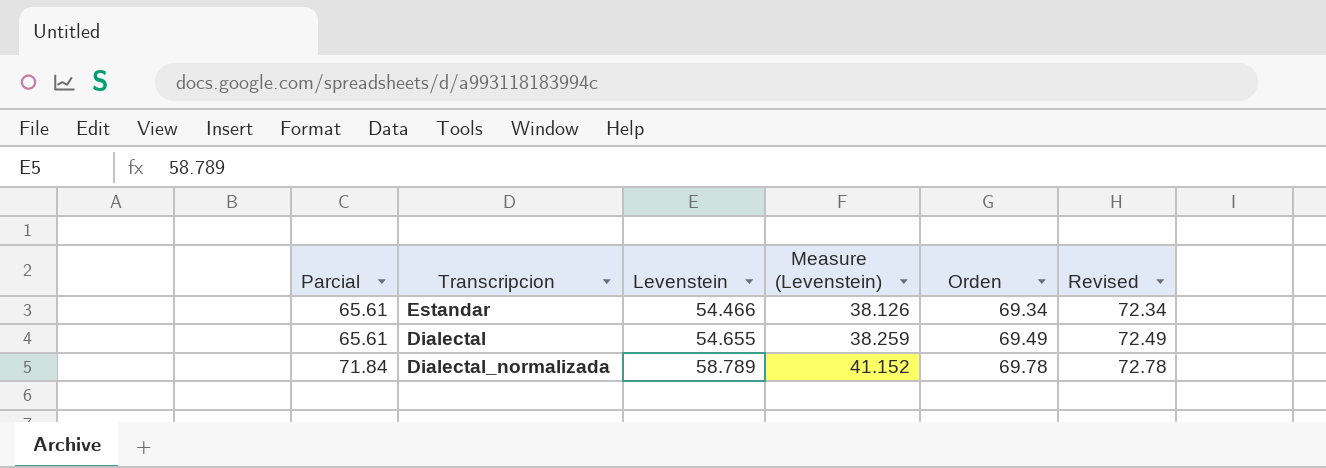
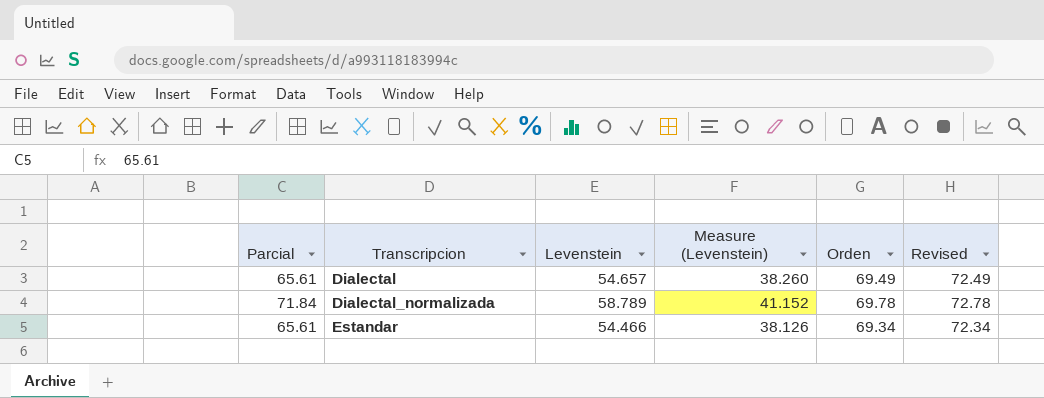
row order: Parcial ascending -> Transcripcion ascending
Dialectal | Levenstein: 54.655 -> 54.657
Dialectal | Measure (Levenstein): 38.259 -> 38.260

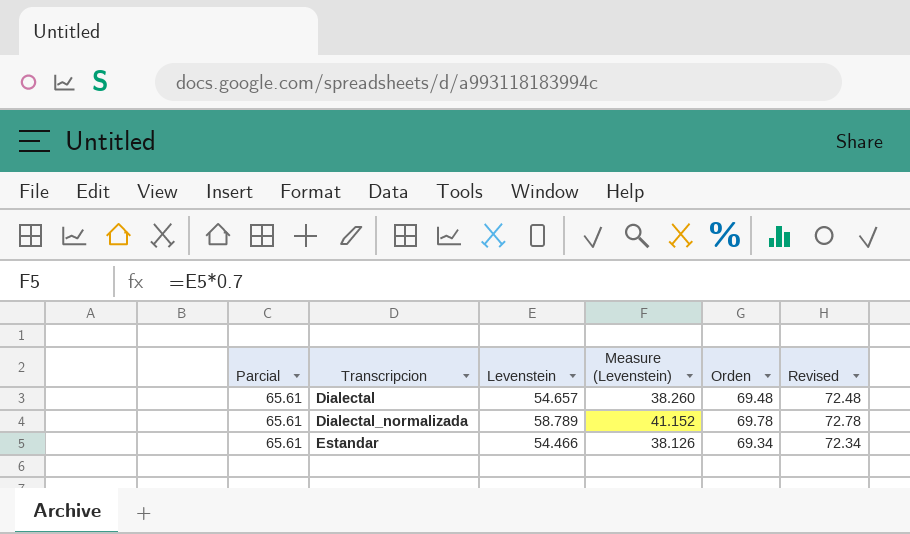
Dialectal | Orden: 69.49 -> 69.48
Dialectal | Revised: 72.49 -> 72.48
Dialectal_normalizada | Parcial: 71.84 -> 65.61

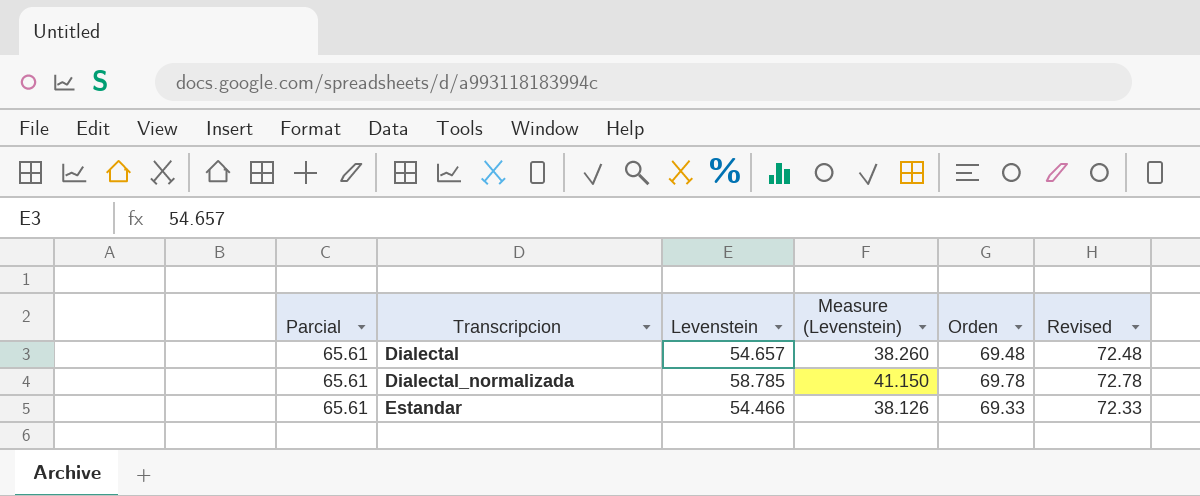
Dialectal_normalizada | Levenstein: 58.789 -> 58.785
Dialectal_normalizada | Measure (Levenstein): 41.152 -> 41.150
Estandar | Orden: 69.34 -> 69.33
Estandar | Revised: 72.34 -> 72.33

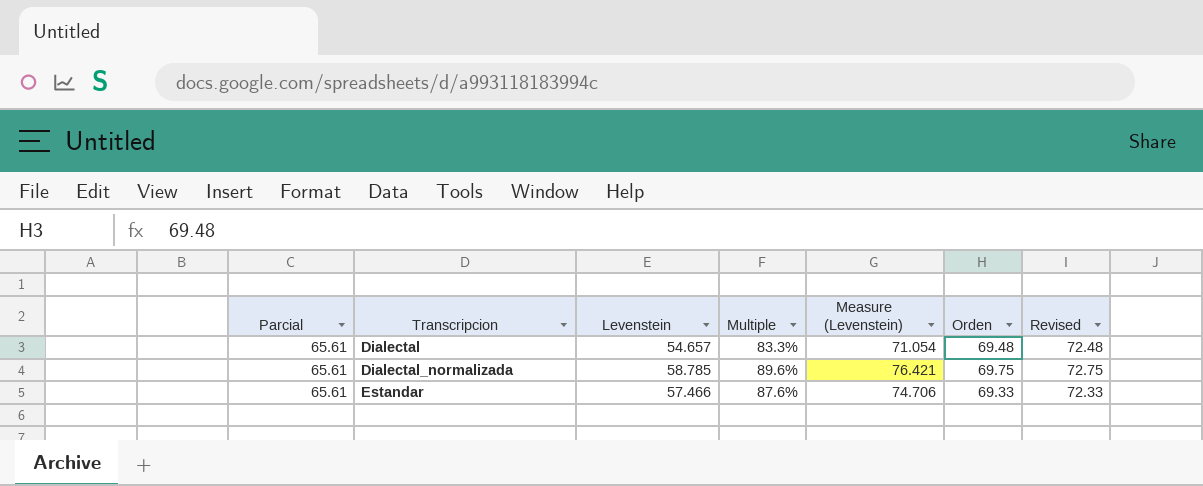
column Multiple | formula: none -> [Levenstein] / [Parcial]
column Measure (Levenstein) | formula: [Levenstein] * 0.7 -> [Levenstein] * 1.3
Dialectal_normalizada | Orden: 69.78 -> 69.75
Dialectal_normalizada | Revised: 72.78 -> 72.75
Estandar | Levenstein: 54.466 -> 57.466

